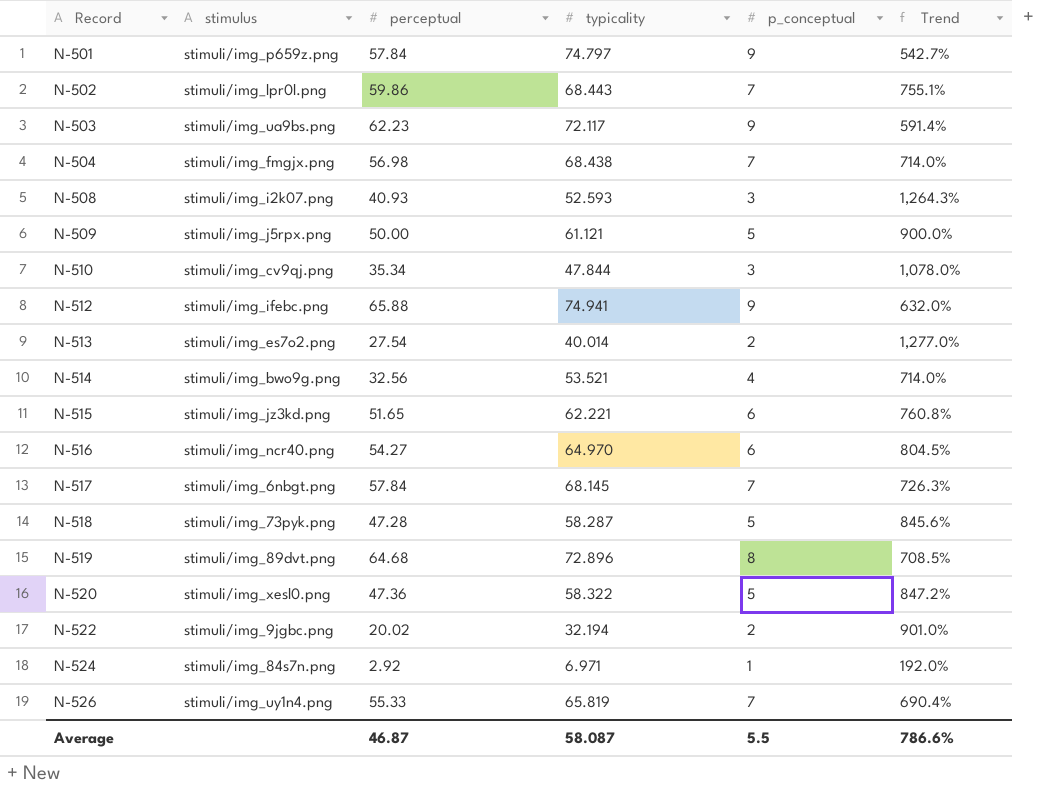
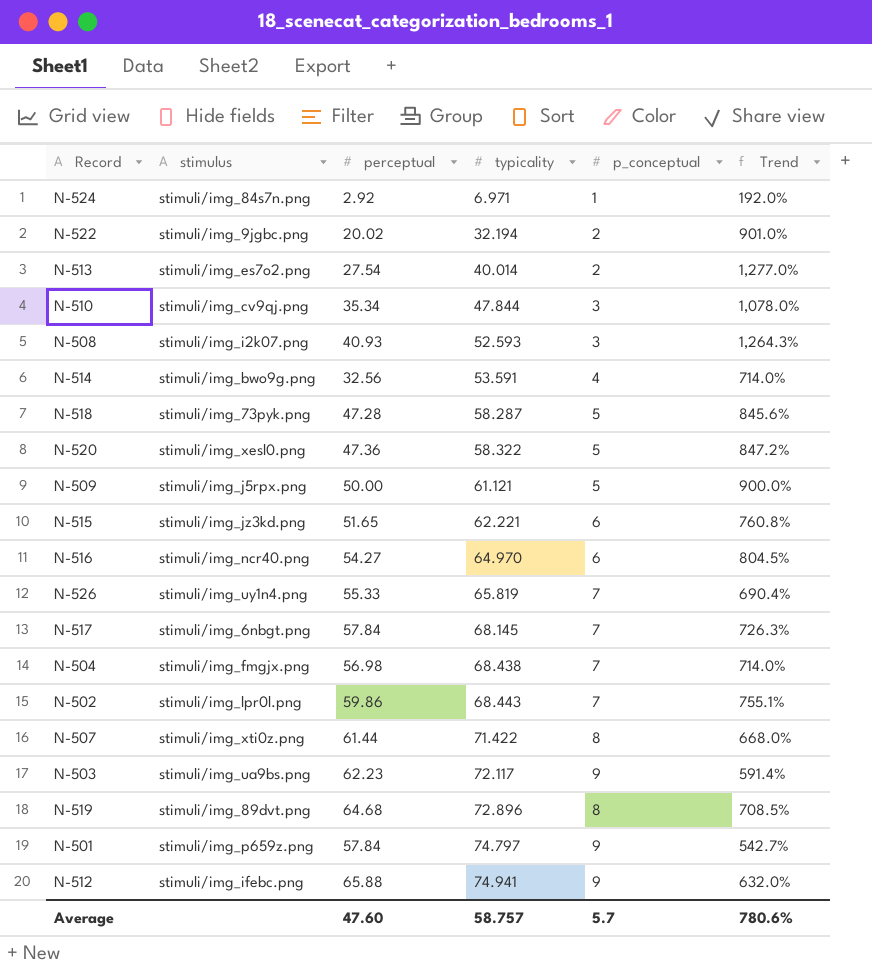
row order: Record ascending -> typicality ascending
N-514 | typicality: 53.521 -> 53.591
row N-507: none -> stimuli/img_xti0z.png | 61.44 | 71.422 | 8 | 668.0%
Average | perceptual: 46.87 -> 47.60
Average | typicality: 58.087 -> 58.757
Average | p_conceptual: 5.5 -> 5.7
Average | Trend: 786.6% -> 780.6%

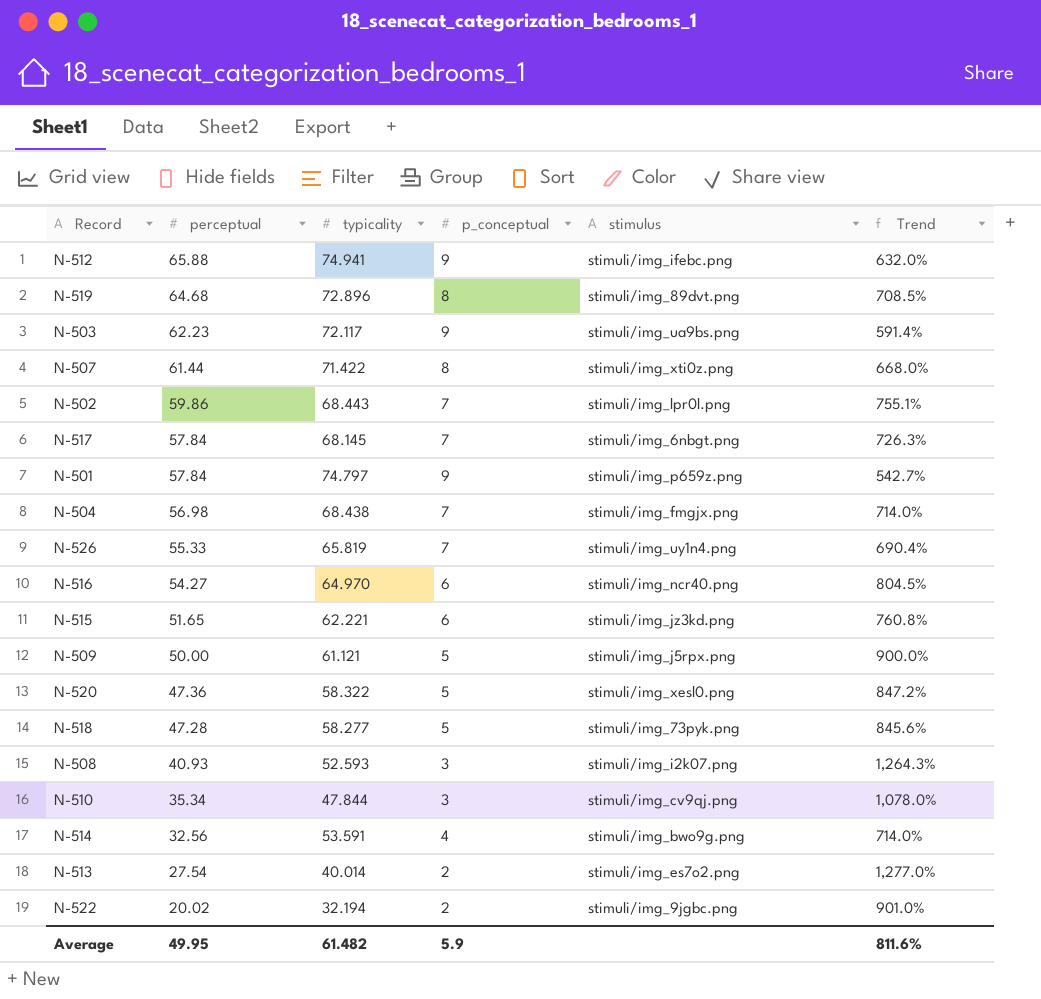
row order: typicality ascending -> perceptual descending
column stimulus | position: 2 -> 5
row N-524: stimuli/img_84s7n.png | 2.92 | 6.971 | 1 | 192.0% -> none
N-518 | typicality: 58.287 -> 58.277
Average | perceptual: 47.60 -> 49.95
Average | typicality: 58.757 -> 61.482
Average | p_conceptual: 5.7 -> 5.9
Average | Trend: 780.6% -> 811.6%

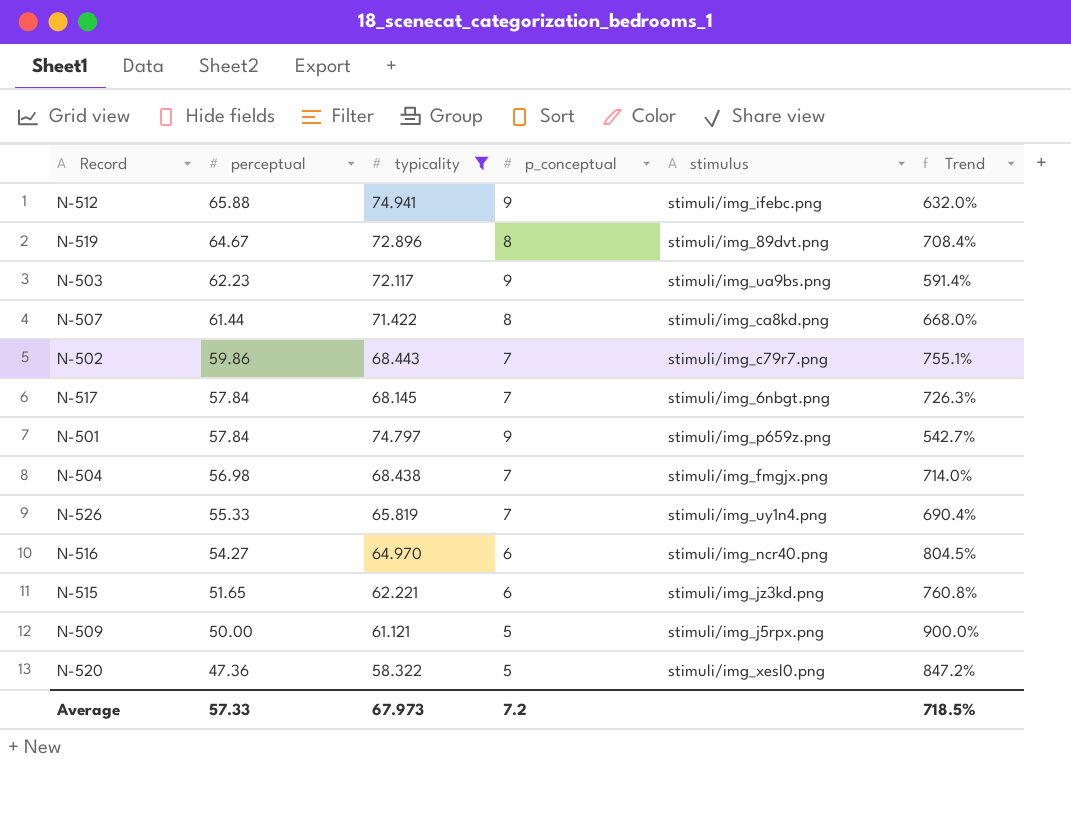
filter: none -> typicality >= 58.322
N-519 | perceptual: 64.68 -> 64.67
N-519 | Trend: 708.5% -> 708.4%
N-507 | stimulus: stimuli/img_xti0z.png -> stimuli/img_ca8kd.png
N-502 | stimulus: stimuli/img_lpr0l.png -> stimuli/img_c79r7.png
Average | perceptual: 49.95 -> 57.33
Average | typicality: 61.482 -> 67.973
Average | p_conceptual: 5.9 -> 7.2
Average | Trend: 811.6% -> 718.5%

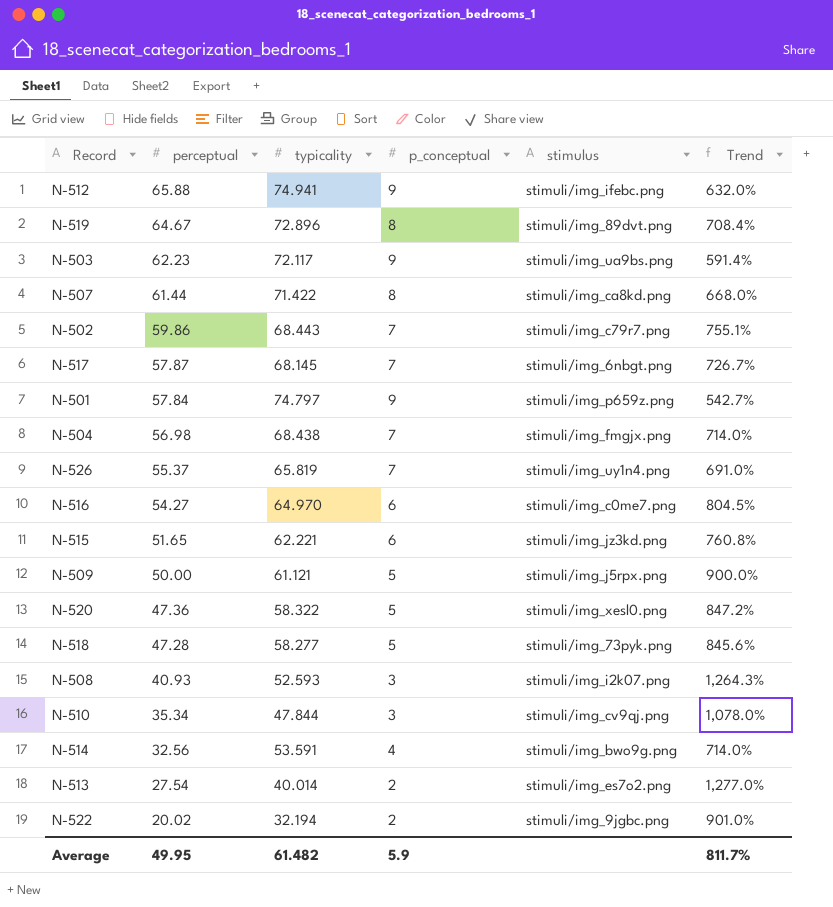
filter: typicality >= 58.322 -> none
N-517 | perceptual: 57.84 -> 57.87
N-517 | Trend: 726.3% -> 726.7%
N-526 | perceptual: 55.33 -> 55.37
N-526 | Trend: 690.4% -> 691.0%
N-516 | stimulus: stimuli/img_ncr40.png -> stimuli/img_c0me7.png
Average | perceptual: 57.33 -> 49.95
Average | typicality: 67.973 -> 61.482
Average | p_conceptual: 7.2 -> 5.9
Average | Trend: 718.5% -> 811.7%

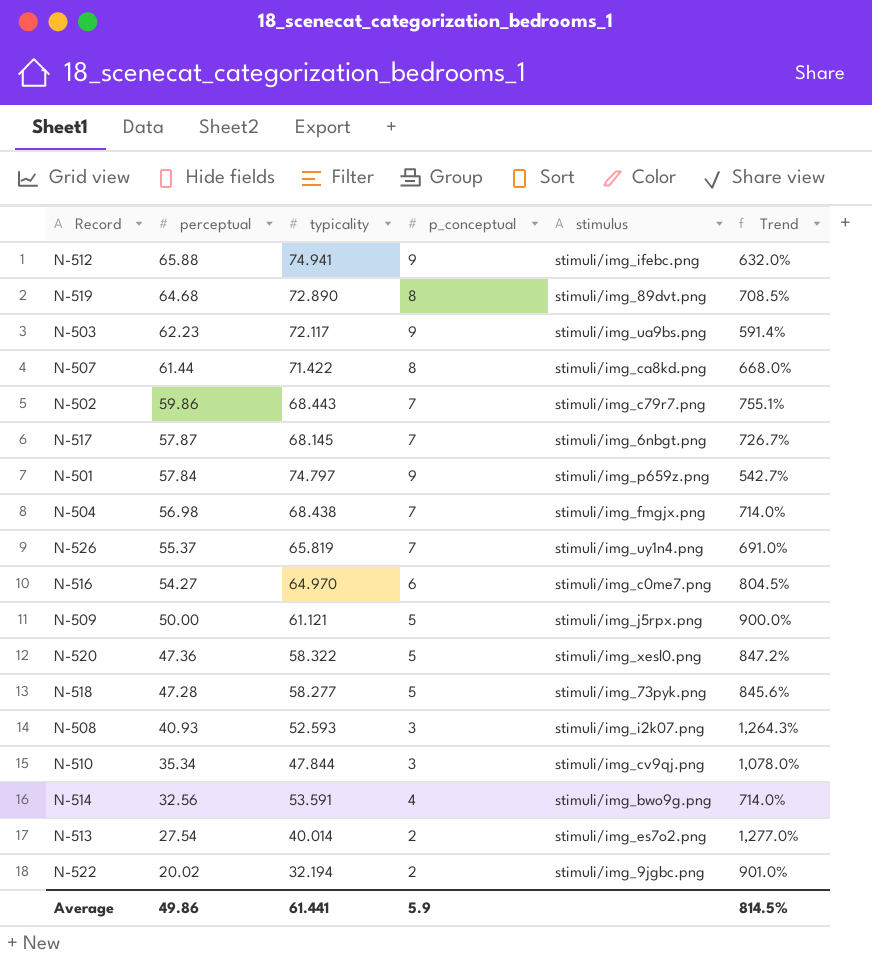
row N-515: 51.65 | 62.221 | 6 | stimuli/img_jz3kd.png | 760.8% -> none
N-519 | perceptual: 64.67 -> 64.68
N-519 | typicality: 72.896 -> 72.890
N-519 | Trend: 708.4% -> 708.5%
Average | perceptual: 49.95 -> 49.86
Average | typicality: 61.482 -> 61.441
Average | Trend: 811.7% -> 814.5%

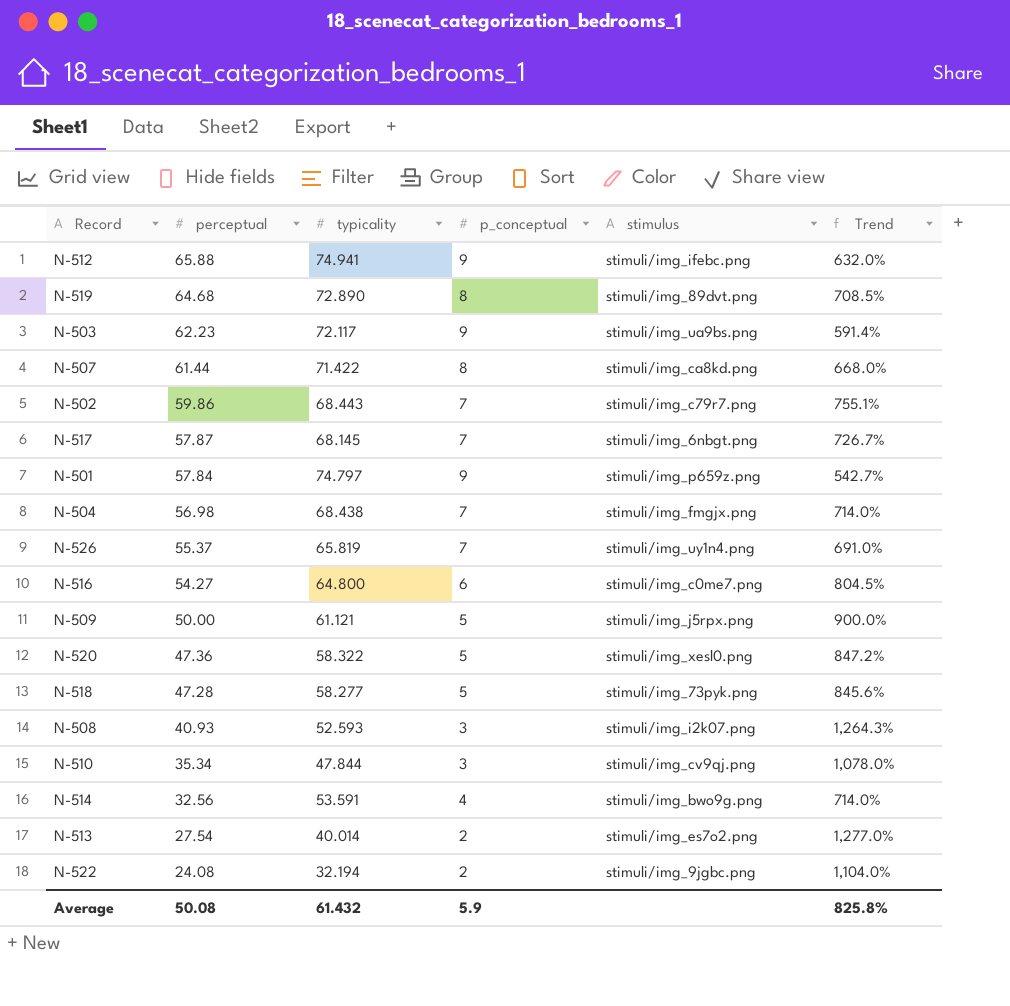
N-516 | typicality: 64.970 -> 64.800
N-522 | perceptual: 20.02 -> 24.08
N-522 | Trend: 901.0% -> 1,104.0%
Average | perceptual: 49.86 -> 50.08
Average | typicality: 61.441 -> 61.432
Average | Trend: 814.5% -> 825.8%

